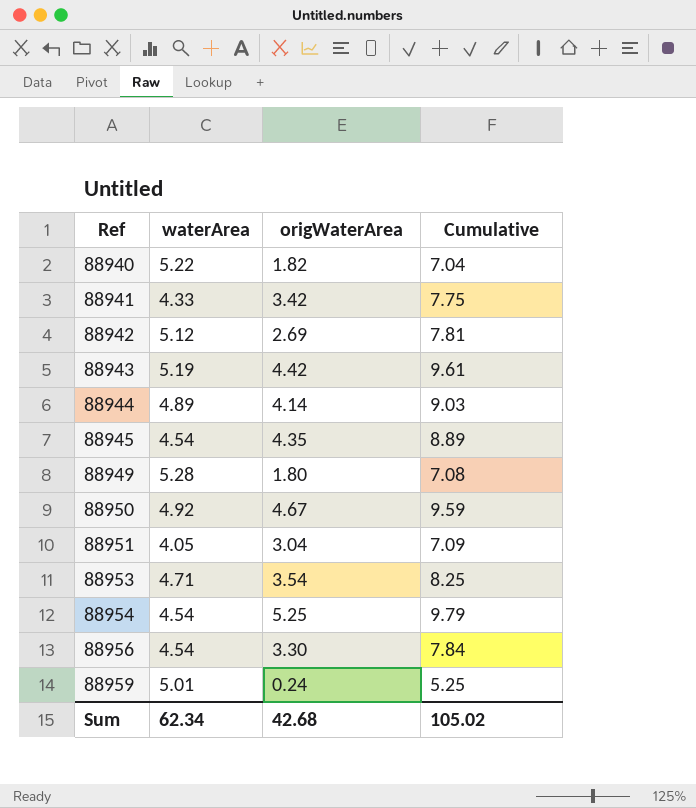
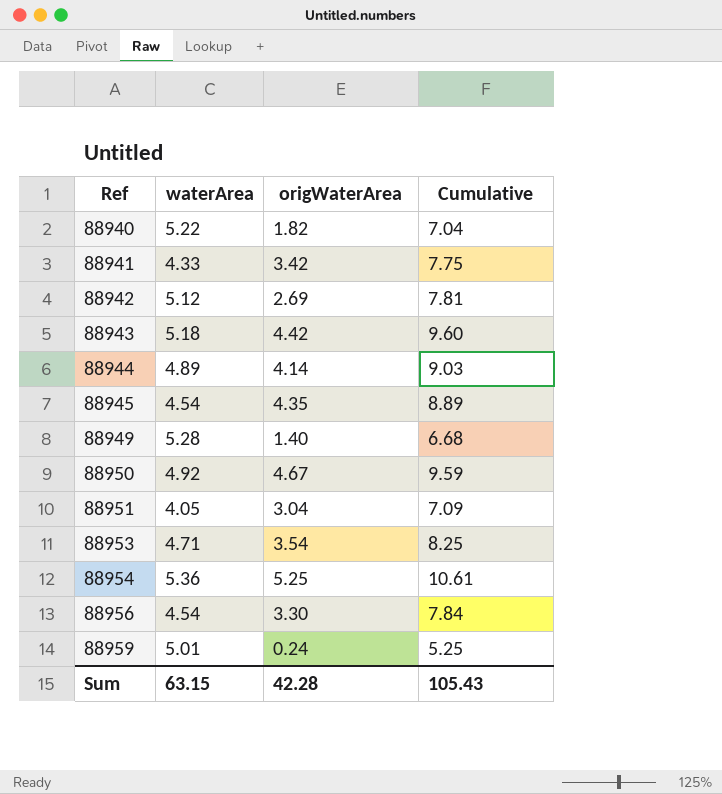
88943 | waterArea: 5.19 -> 5.18
88943 | Cumulative: 9.61 -> 9.60
88949 | origWaterArea: 1.80 -> 1.40
88949 | Cumulative: 7.08 -> 6.68
88954 | waterArea: 4.54 -> 5.36
88954 | Cumulative: 9.79 -> 10.61
Sum | waterArea: 62.34 -> 63.15
Sum | origWaterArea: 42.68 -> 42.28
Sum | Cumulative: 105.02 -> 105.43

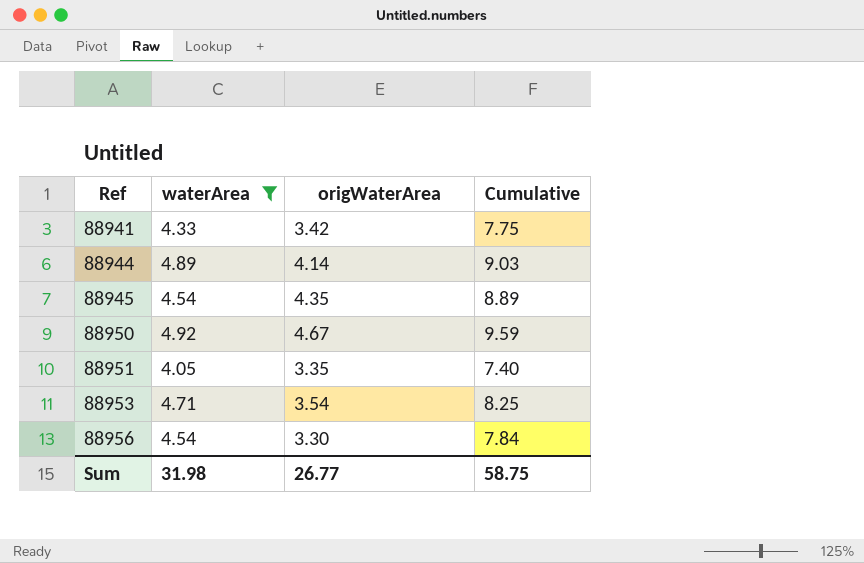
filter: none -> waterArea <= 4.92
88951 | origWaterArea: 3.04 -> 3.35
88951 | Cumulative: 7.09 -> 7.40
Sum | waterArea: 63.15 -> 31.98
Sum | origWaterArea: 42.28 -> 26.77
Sum | Cumulative: 105.43 -> 58.75

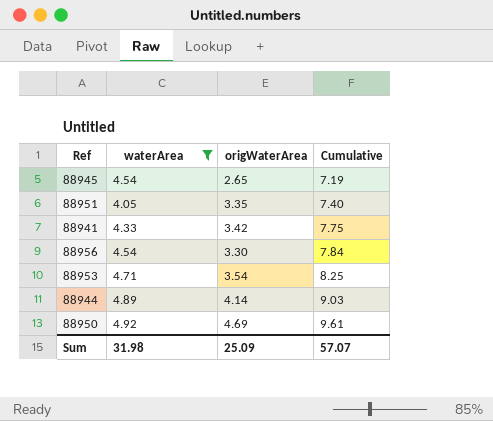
row order: Ref ascending -> Cumulative ascending
88945 | origWaterArea: 4.35 -> 2.65
88945 | Cumulative: 8.89 -> 7.19
88950 | origWaterArea: 4.67 -> 4.69
88950 | Cumulative: 9.59 -> 9.61
Sum | origWaterArea: 26.77 -> 25.09
Sum | Cumulative: 58.75 -> 57.07

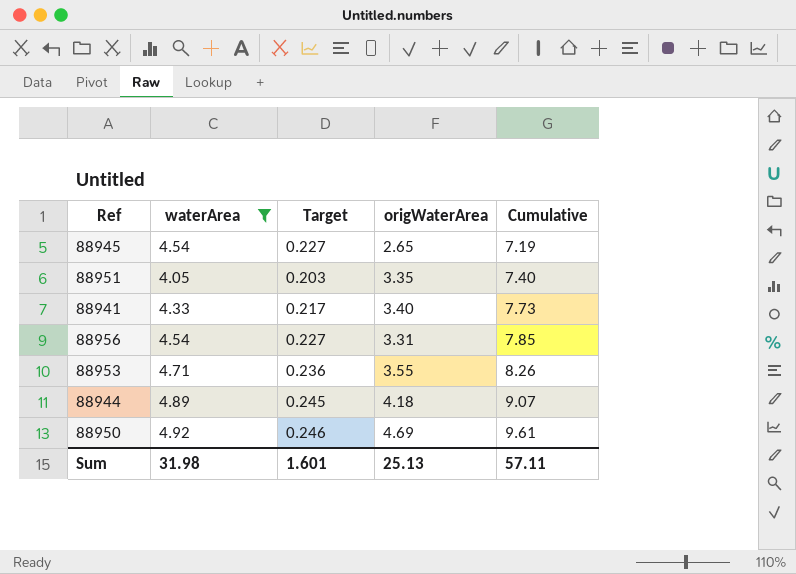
column Target | formula: none -> [waterArea] * 0.05
88941 | origWaterArea: 3.42 -> 3.40
88941 | Cumulative: 7.75 -> 7.73
88956 | origWaterArea: 3.30 -> 3.31
88956 | Cumulative: 7.84 -> 7.85
88953 | origWaterArea: 3.54 -> 3.55
88953 | Cumulative: 8.25 -> 8.26
88944 | origWaterArea: 4.14 -> 4.18
88944 | Cumulative: 9.03 -> 9.07
Sum | origWaterArea: 25.09 -> 25.13
Sum | Cumulative: 57.07 -> 57.11

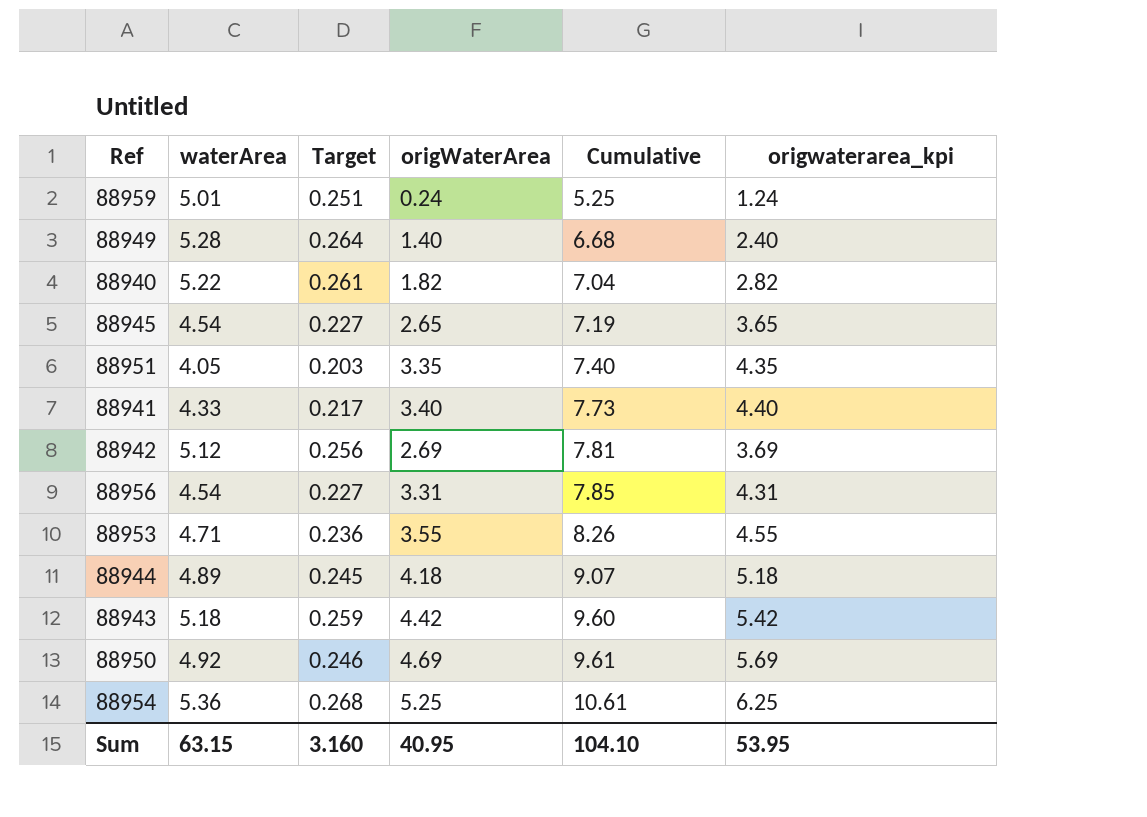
filter: waterArea <= 4.92 -> none
column origwaterarea_kpi | formula: none -> [origWaterArea] + 1
Sum | waterArea: 31.98 -> 63.15
Sum | Target: 1.601 -> 3.160
Sum | origWaterArea: 25.13 -> 40.95
Sum | Cumulative: 57.11 -> 104.10

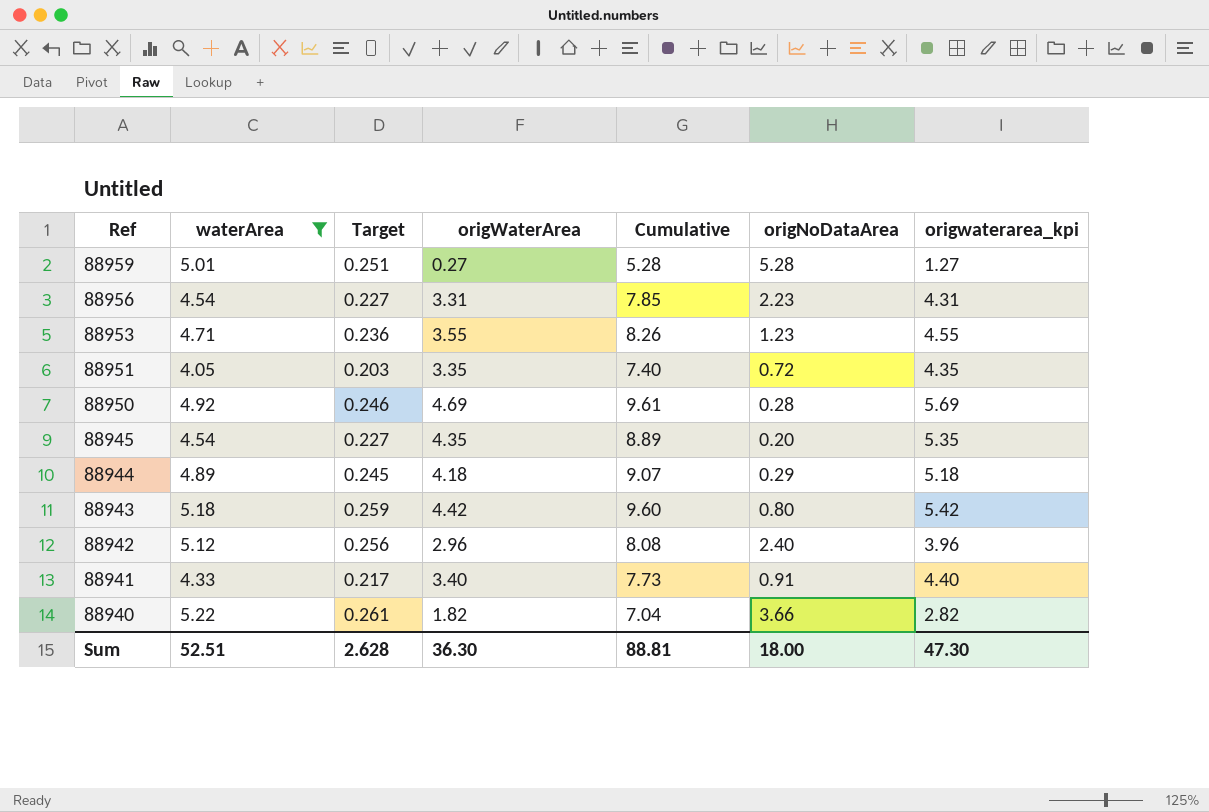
filter: none -> waterArea <= 5.22
row order: Cumulative ascending -> Ref descending
column origNoDataArea | position: none -> 6
88959 | origWaterArea: 0.24 -> 0.27
88959 | Cumulative: 5.25 -> 5.28
88959 | origwaterarea_kpi: 1.24 -> 1.27
88945 | origWaterArea: 2.65 -> 4.35
88945 | Cumulative: 7.19 -> 8.89
88945 | origwaterarea_kpi: 3.65 -> 5.35
88942 | origWaterArea: 2.69 -> 2.96
88942 | Cumulative: 7.81 -> 8.08
88942 | origwaterarea_kpi: 3.69 -> 3.96
Sum | waterArea: 63.15 -> 52.51
Sum | Target: 3.160 -> 2.628
Sum | origWaterArea: 40.95 -> 36.30
Sum | Cumulative: 104.10 -> 88.81
Sum | origwaterarea_kpi: 53.95 -> 47.30

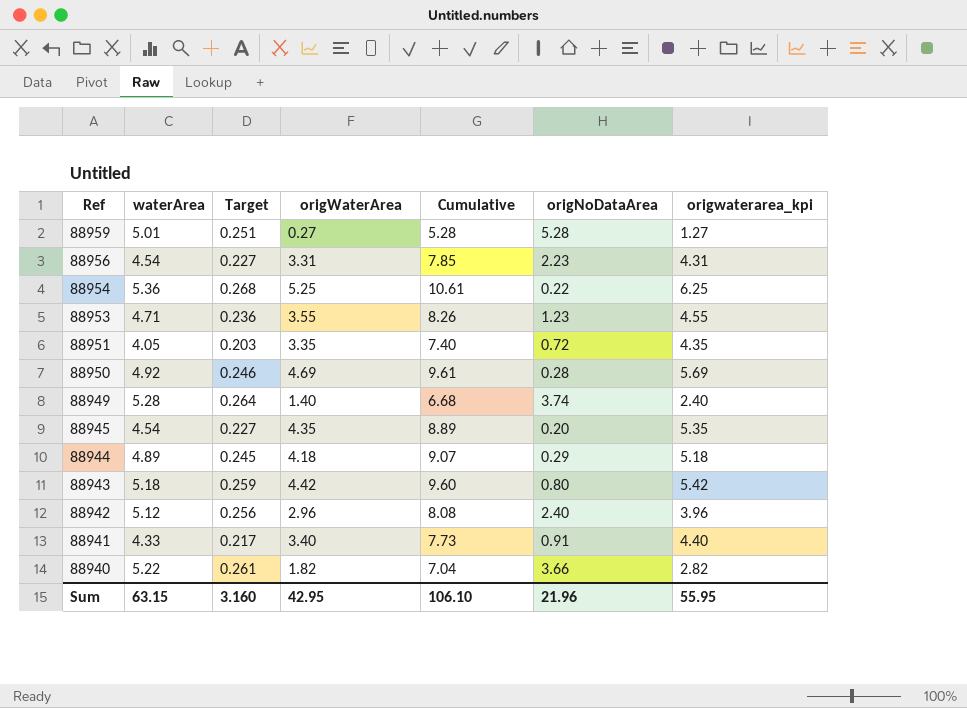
filter: waterArea <= 5.22 -> none
Sum | waterArea: 52.51 -> 63.15
Sum | Target: 2.628 -> 3.160
Sum | origWaterArea: 36.30 -> 42.95
Sum | Cumulative: 88.81 -> 106.10
Sum | origNoDataArea: 18.00 -> 21.96
Sum | origwaterarea_kpi: 47.30 -> 55.95

